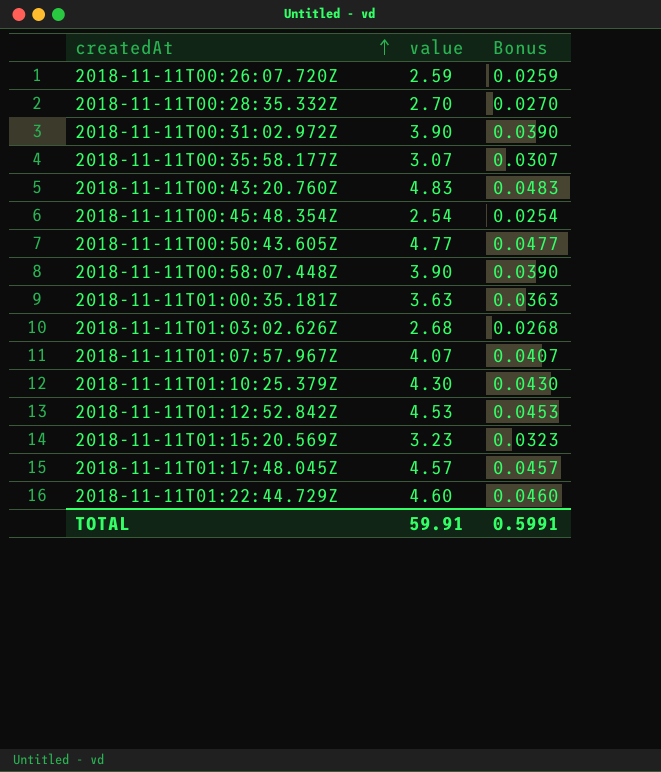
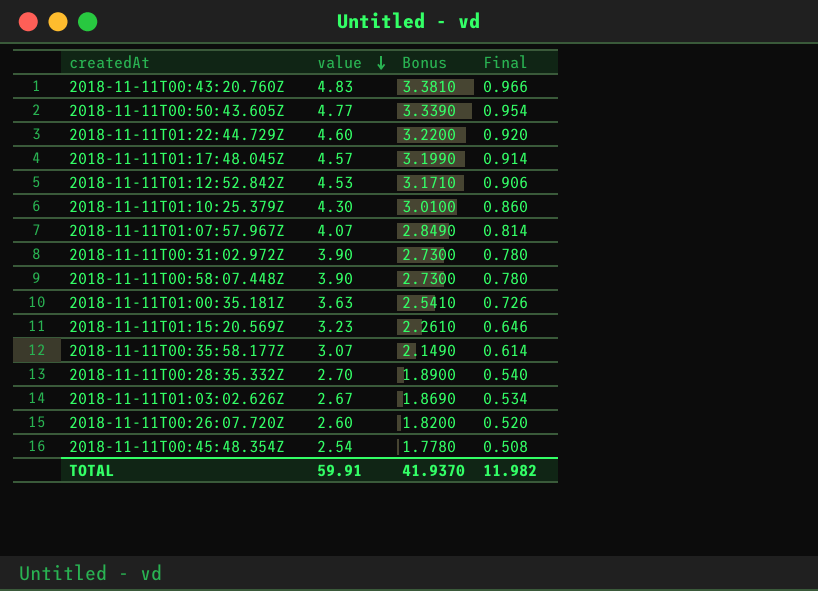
row order: createdAt ascending -> value descending
column Bonus | formula: [value] * 0.01 -> [value] * 0.7
column Final | formula: none -> [value] * 0.2
2018-11-11T01:03:02.626Z | value: 2.68 -> 2.67
2018-11-11T00:26:07.720Z | value: 2.59 -> 2.60
TOTAL | Bonus: 0.5991 -> 41.9370

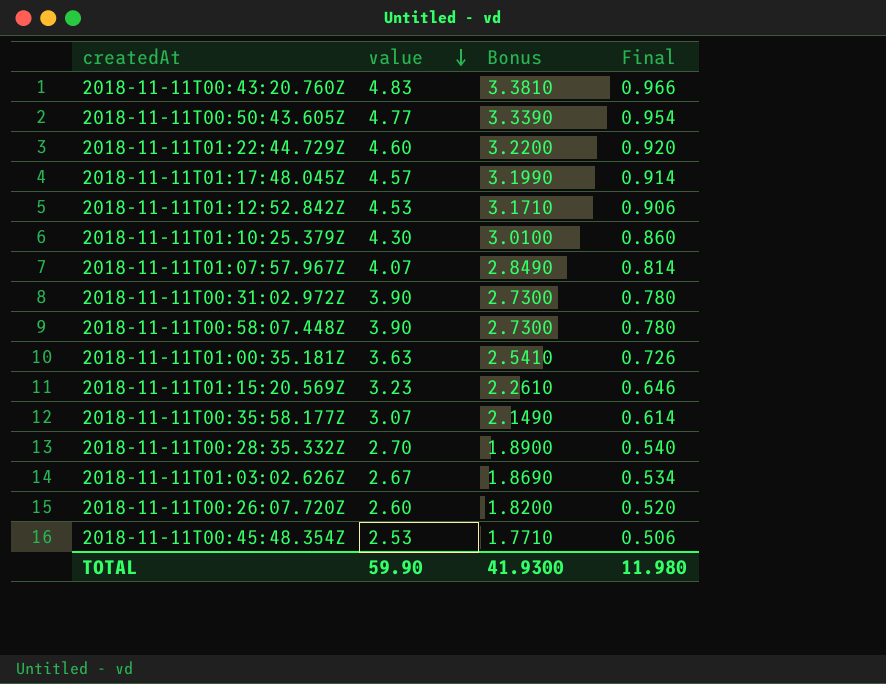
2018-11-11T00:45:48.354Z | value: 2.54 -> 2.53
2018-11-11T00:45:48.354Z | Bonus: 1.7780 -> 1.7710
2018-11-11T00:45:48.354Z | Final: 0.508 -> 0.506
TOTAL | value: 59.91 -> 59.90
TOTAL | Bonus: 41.9370 -> 41.9300
TOTAL | Final: 11.982 -> 11.980

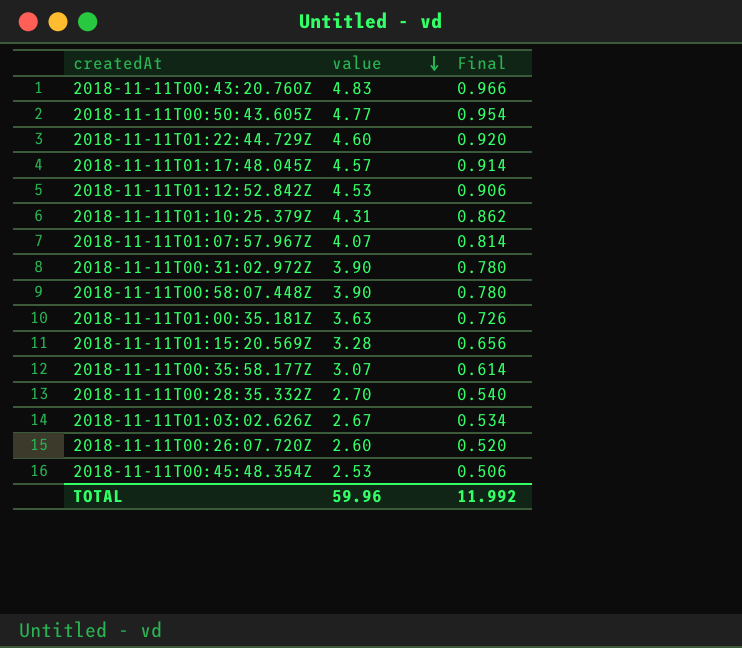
column Bonus | formula: [value] * 0.7 -> none
2018-11-11T01:10:25.379Z | value: 4.30 -> 4.31
2018-11-11T01:10:25.379Z | Final: 0.860 -> 0.862
2018-11-11T01:15:20.569Z | value: 3.23 -> 3.28
2018-11-11T01:15:20.569Z | Final: 0.646 -> 0.656
TOTAL | value: 59.90 -> 59.96
TOTAL | Final: 11.980 -> 11.992

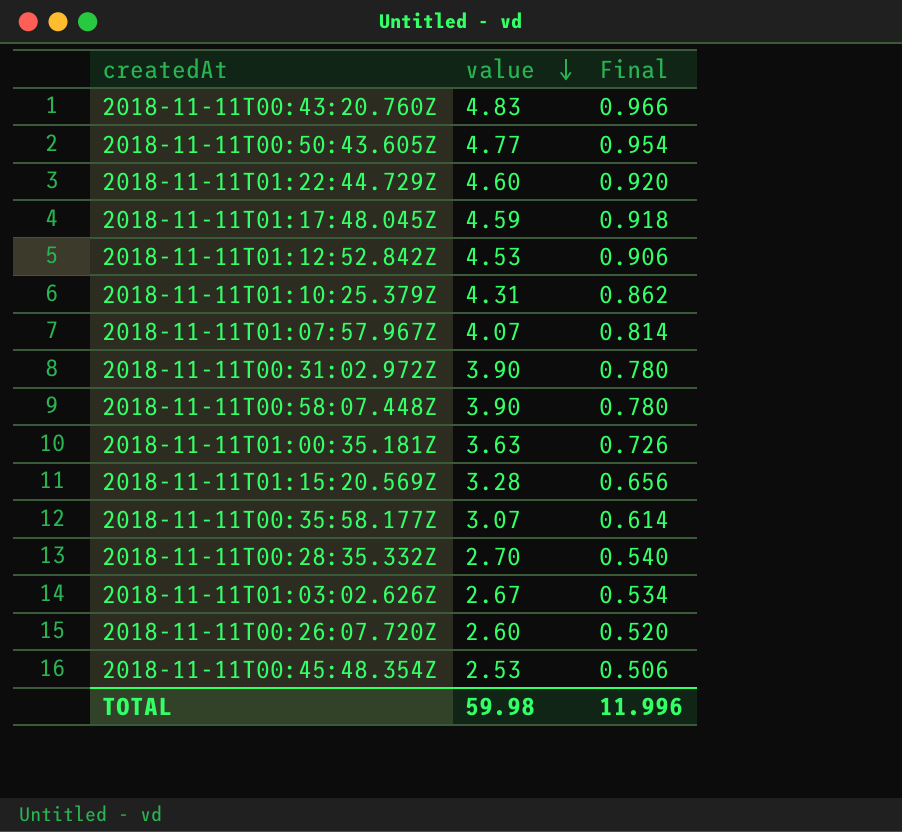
2018-11-11T01:17:48.045Z | value: 4.57 -> 4.59
2018-11-11T01:17:48.045Z | Final: 0.914 -> 0.918
TOTAL | value: 59.96 -> 59.98
TOTAL | Final: 11.992 -> 11.996

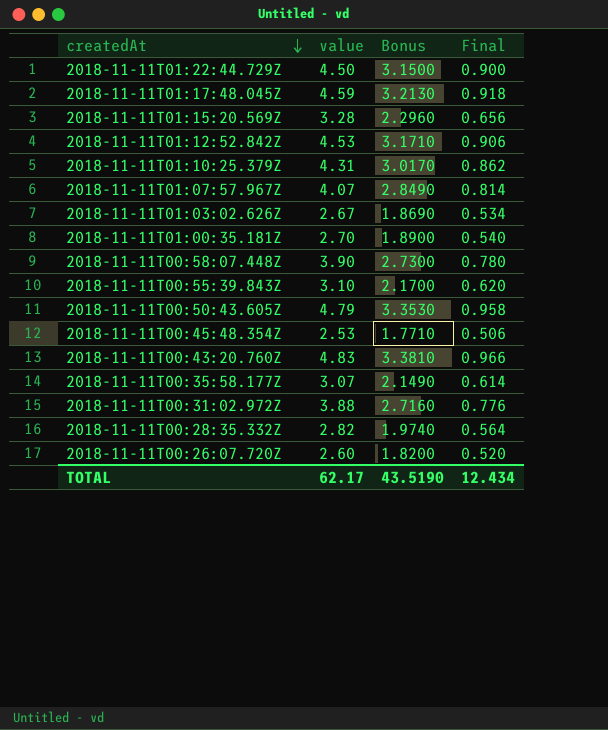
row order: value descending -> createdAt descending
column Bonus | formula: none -> [value] * 0.7
2018-11-11T01:22:44.729Z | value: 4.60 -> 4.50
2018-11-11T01:22:44.729Z | Final: 0.920 -> 0.900
2018-11-11T01:00:35.181Z | value: 3.63 -> 2.70
2018-11-11T01:00:35.181Z | Final: 0.726 -> 0.540
row 2018-11-11T00:55:39.843Z: none -> 3.10 | 2.1700 | 0.620
2018-11-11T00:50:43.605Z | value: 4.77 -> 4.79
2018-11-11T00:50:43.605Z | Final: 0.954 -> 0.958
2018-11-11T00:31:02.972Z | value: 3.90 -> 3.88
2018-11-11T00:31:02.972Z | Final: 0.780 -> 0.776
2018-11-11T00:28:35.332Z | value: 2.70 -> 2.82
2018-11-11T00:28:35.332Z | Final: 0.540 -> 0.564
TOTAL | value: 59.98 -> 62.17
TOTAL | Final: 11.996 -> 12.434

